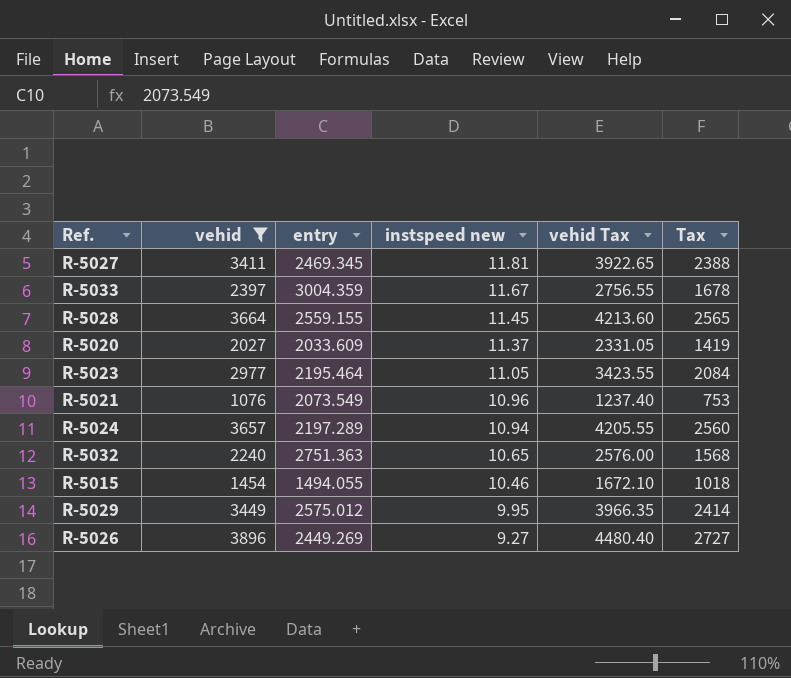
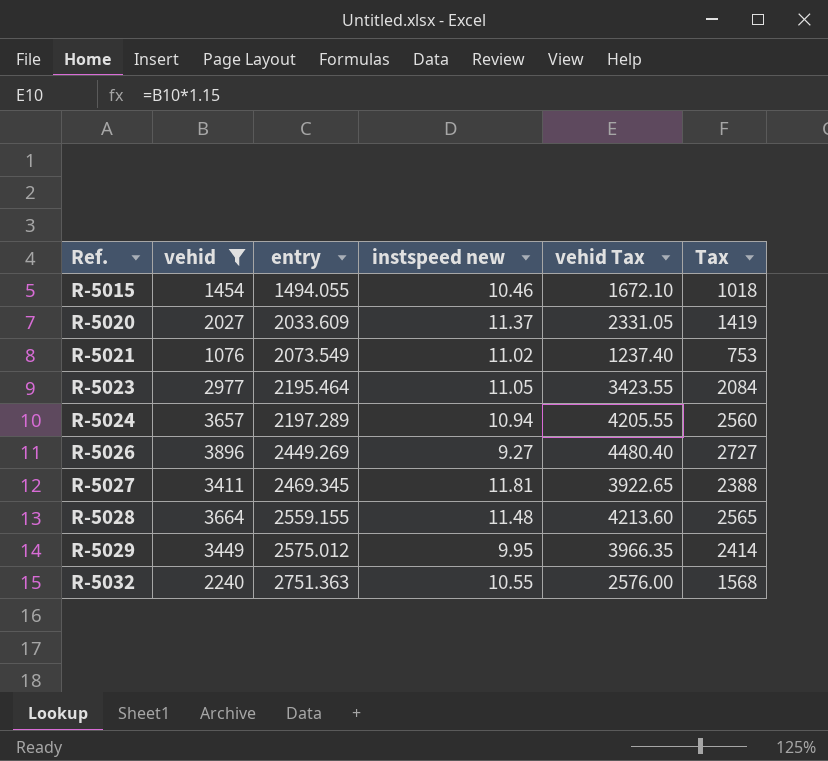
row order: instspeed new descending -> Ref. ascending
row R-5033: 2397 | 3004.359 | 11.67 | 2756.55 | 1678 -> none
R-5021 | instspeed new: 10.96 -> 11.02
R-5028 | instspeed new: 11.45 -> 11.48
R-5032 | instspeed new: 10.65 -> 10.55

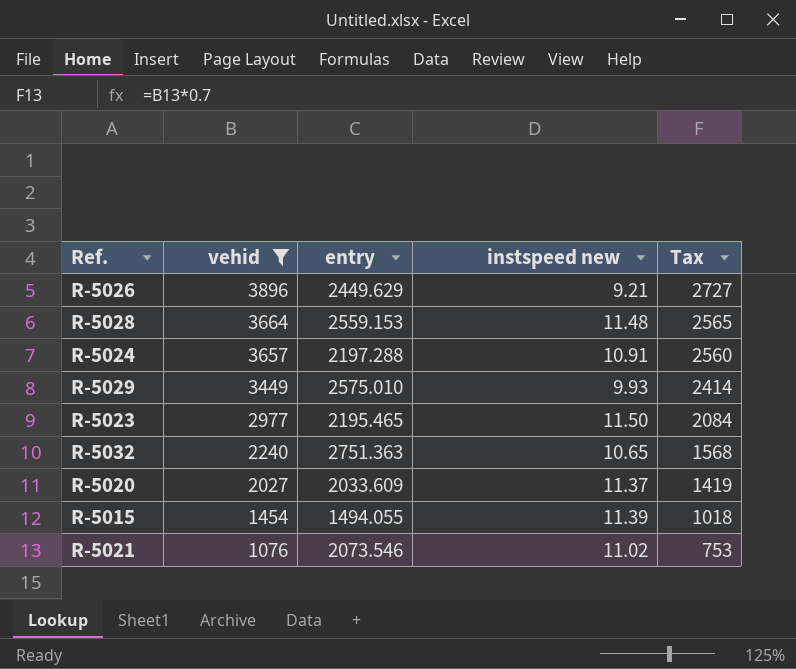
row order: Ref. ascending -> vehid descending
column vehid Tax | formula: [vehid] * 1.15 -> none
row R-5027: 3411 | 2469.345 | 11.81 | 3922.65 | 2388 -> none
R-5026 | entry: 2449.269 -> 2449.629
R-5026 | instspeed new: 9.27 -> 9.21
R-5028 | entry: 2559.155 -> 2559.153
R-5024 | entry: 2197.289 -> 2197.288
R-5024 | instspeed new: 10.94 -> 10.91
R-5029 | entry: 2575.012 -> 2575.010
R-5029 | instspeed new: 9.95 -> 9.93
R-5023 | entry: 2195.464 -> 2195.465
R-5023 | instspeed new: 11.05 -> 11.50
R-5032 | instspeed new: 10.55 -> 10.65
R-5015 | instspeed new: 10.46 -> 11.39
R-5021 | entry: 2073.549 -> 2073.546

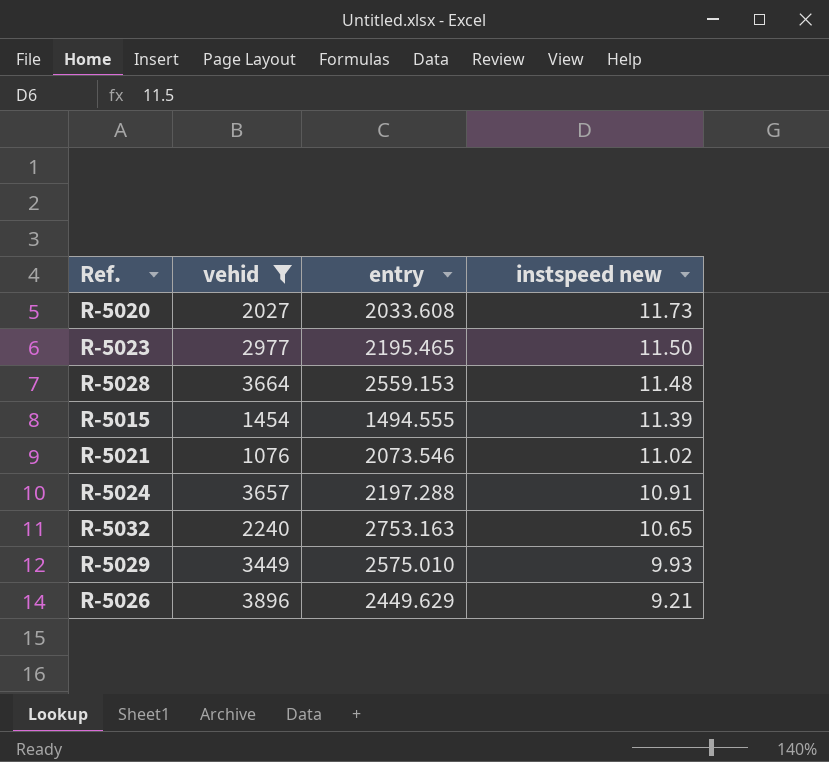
row order: vehid descending -> instspeed new descending
column Tax | formula: [vehid] * 0.7 -> none
R-5020 | entry: 2033.609 -> 2033.608
R-5020 | instspeed new: 11.37 -> 11.73
R-5015 | entry: 1494.055 -> 1494.555
R-5032 | entry: 2751.363 -> 2753.163

